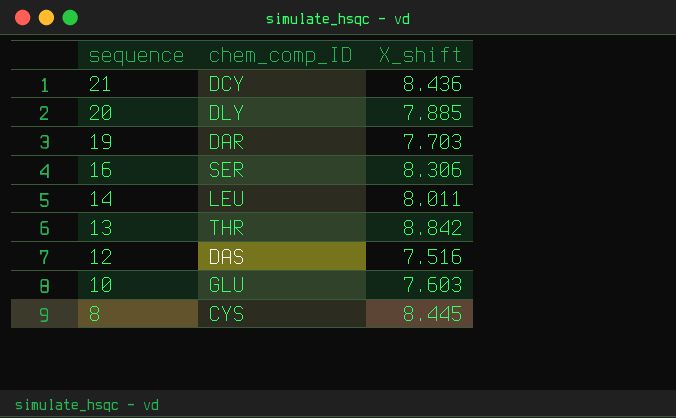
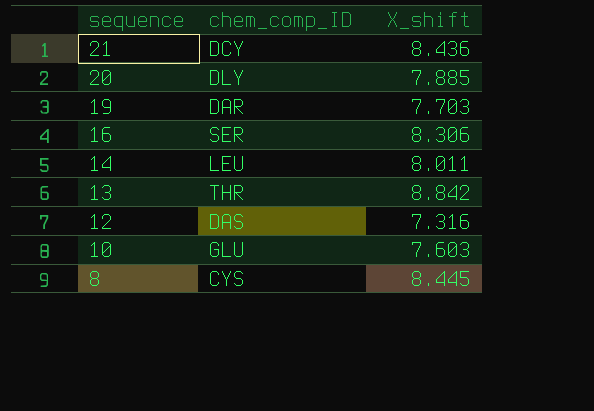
12 | X_shift: 7.516 -> 7.316

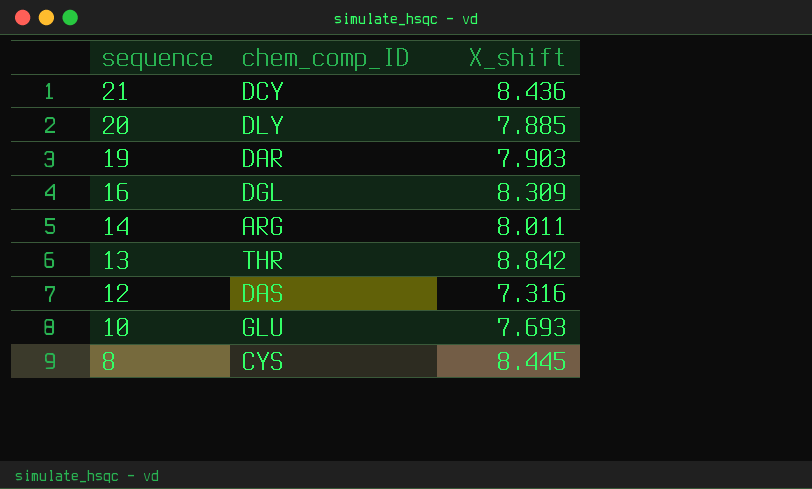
19 | X_shift: 7.703 -> 7.903
16 | chem_comp_ID: SER -> DGL
16 | X_shift: 8.306 -> 8.309
14 | chem_comp_ID: LEU -> ARG
10 | X_shift: 7.603 -> 7.693

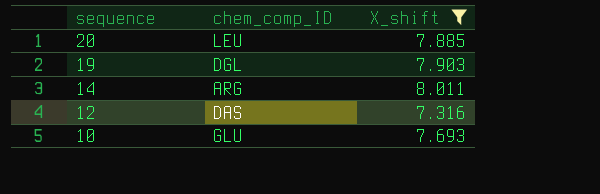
filter: none -> X_shift <= 8.011
20 | chem_comp_ID: DLY -> LEU
19 | chem_comp_ID: DAR -> DGL

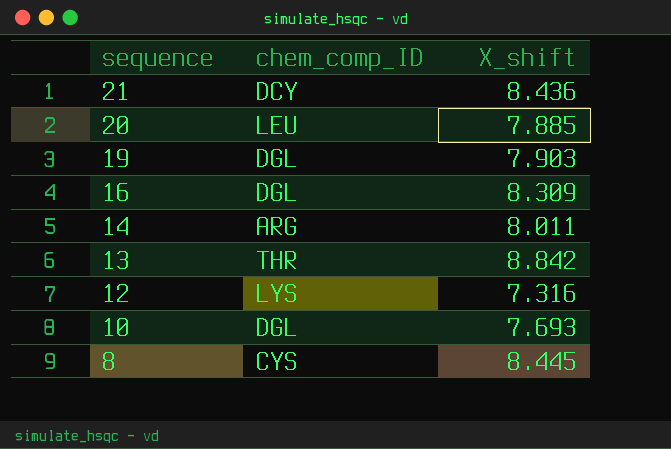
filter: X_shift <= 8.011 -> none
12 | chem_comp_ID: DAS -> LYS
10 | chem_comp_ID: GLU -> DGL

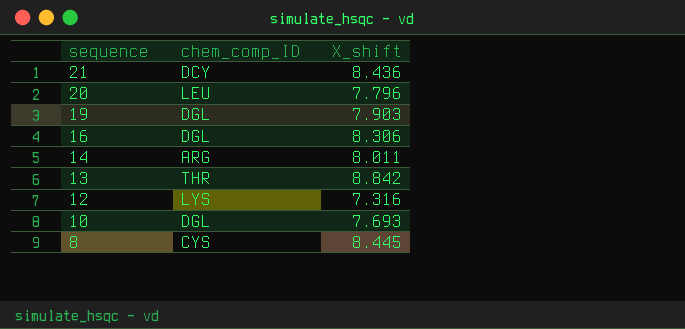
20 | X_shift: 7.885 -> 7.796
16 | X_shift: 8.309 -> 8.306

